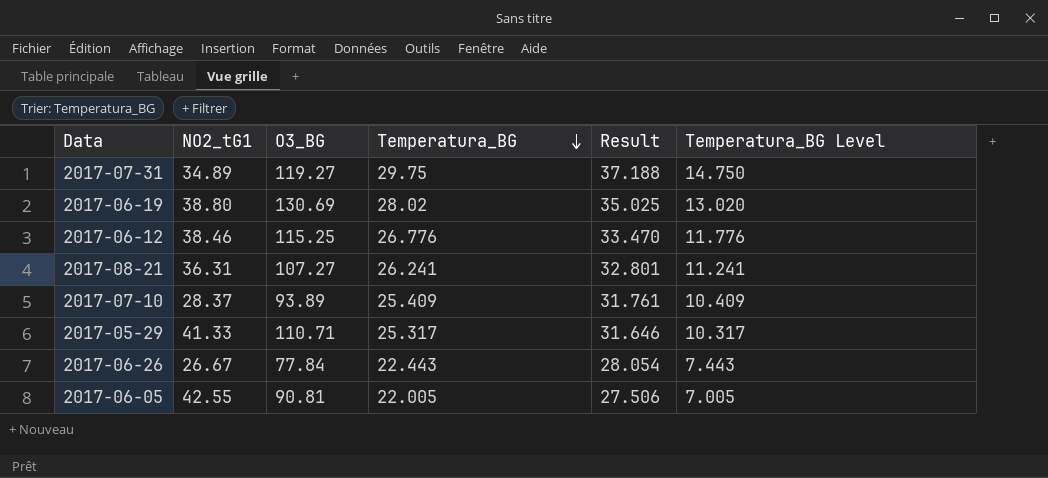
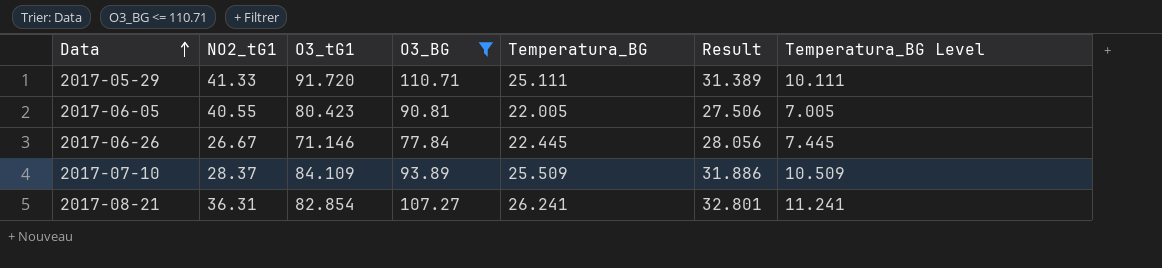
filter: none -> O3_BG <= 110.71
row order: Temperatura_BG descending -> Data ascending
column O3_tG1 | position: none -> 3
2017-05-29 | Temperatura_BG: 25.317 -> 25.111
2017-05-29 | Result: 31.646 -> 31.389
2017-05-29 | Temperatura_BG Level: 10.317 -> 10.111
2017-06-05 | NO2_tG1: 42.55 -> 40.55
2017-06-26 | Temperatura_BG: 22.443 -> 22.445
2017-06-26 | Result: 28.054 -> 28.056
2017-06-26 | Temperatura_BG Level: 7.443 -> 7.445
2017-07-10 | Temperatura_BG: 25.409 -> 25.509
2017-07-10 | Result: 31.761 -> 31.886
2017-07-10 | Temperatura_BG Level: 10.409 -> 10.509

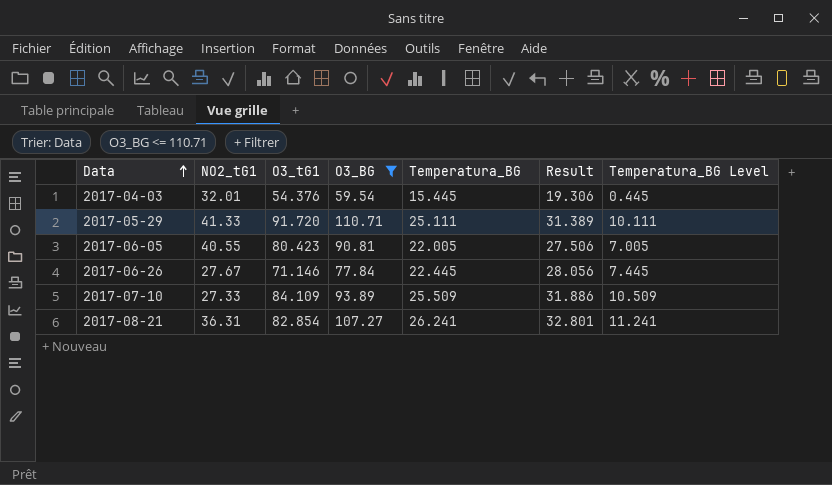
row 2017-04-03: none -> 32.01 | 54.376 | 59.54 | 15.445 | 19.306 | 0.445
2017-06-26 | NO2_tG1: 26.67 -> 27.67
2017-07-10 | NO2_tG1: 28.37 -> 27.33

